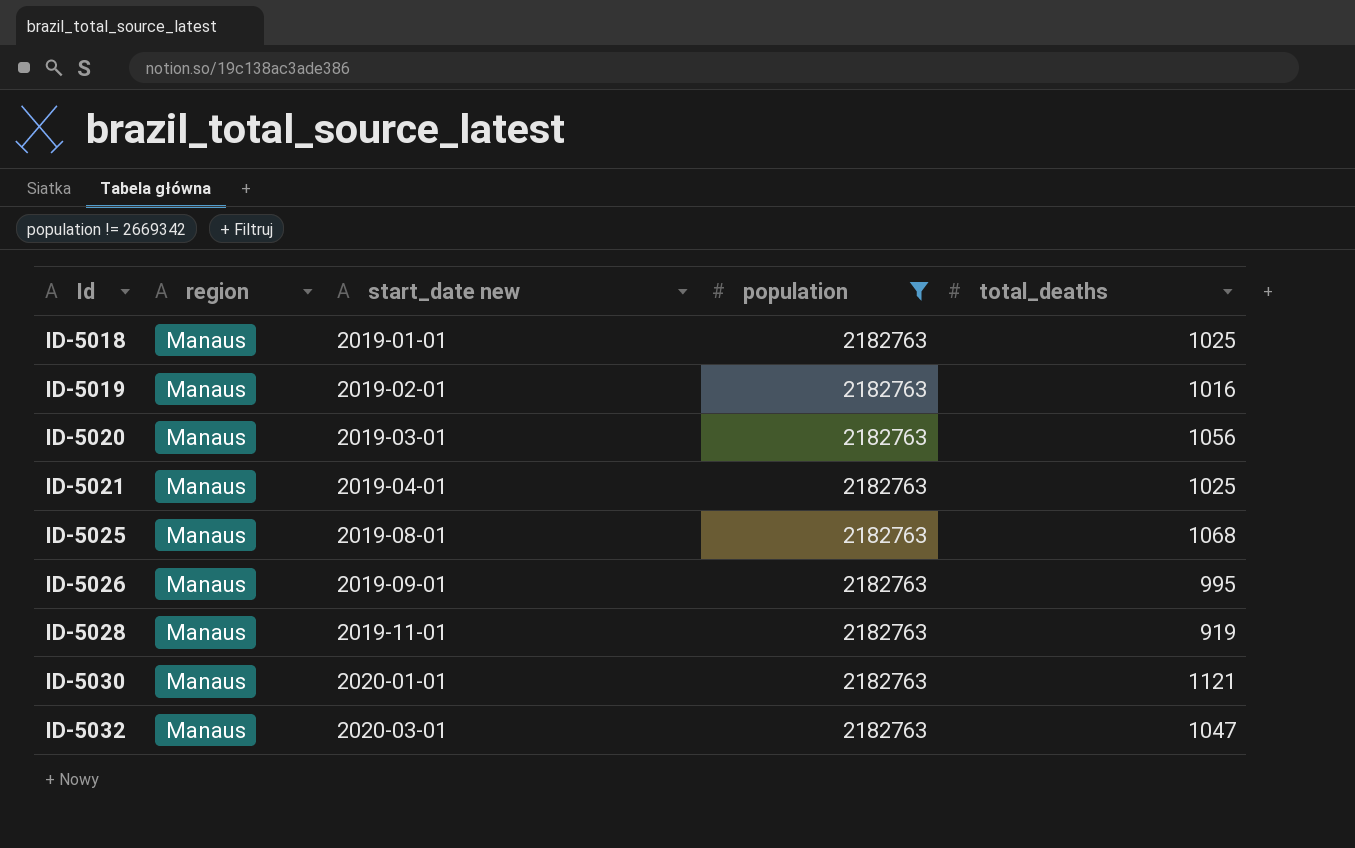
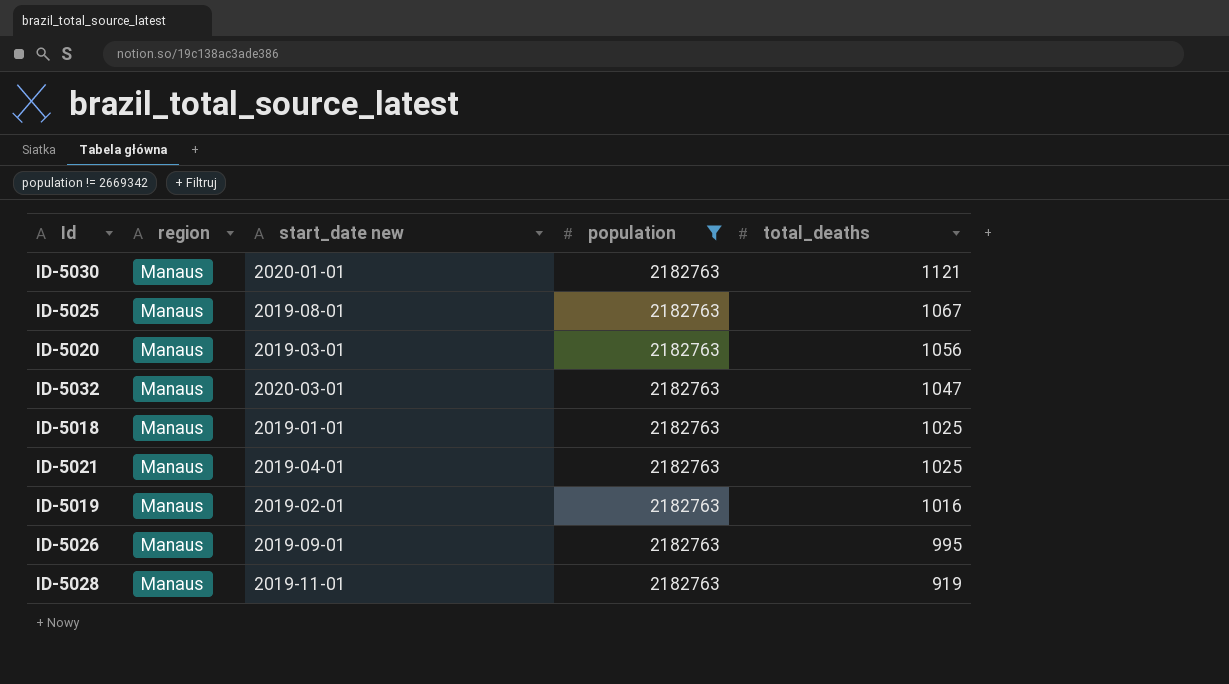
row order: Id ascending -> total_deaths descending
ID-5025 | total_deaths: 1068 -> 1067

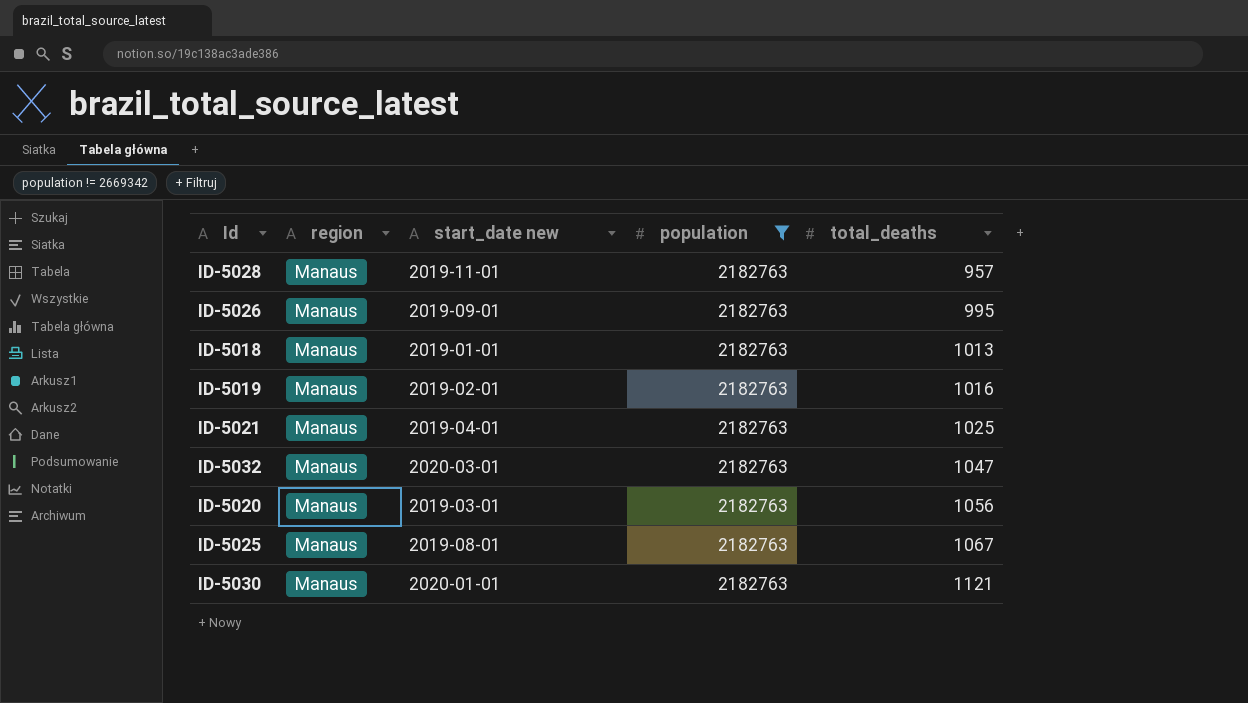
row order: total_deaths descending -> total_deaths ascending
ID-5028 | total_deaths: 919 -> 957
ID-5018 | total_deaths: 1025 -> 1013

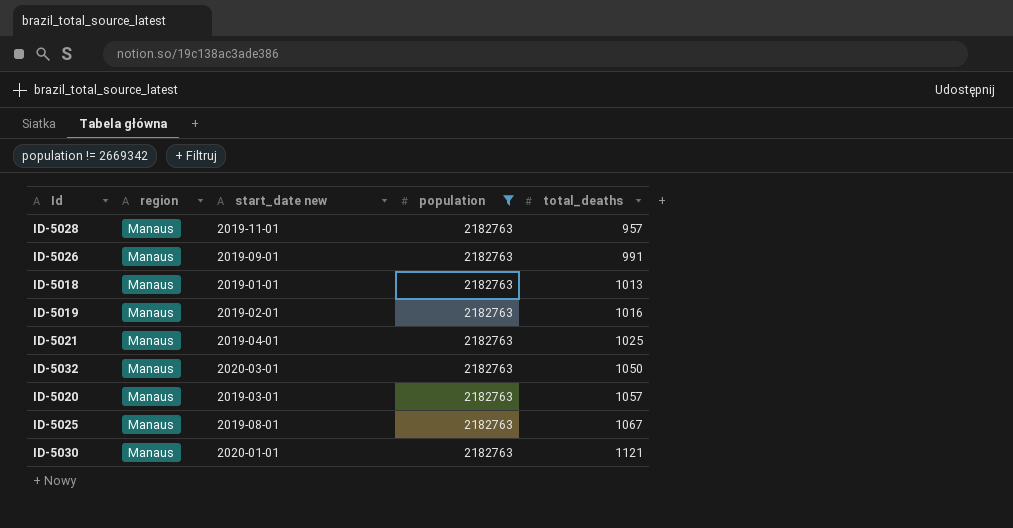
ID-5026 | total_deaths: 995 -> 991
ID-5032 | total_deaths: 1047 -> 1050
ID-5020 | total_deaths: 1056 -> 1057

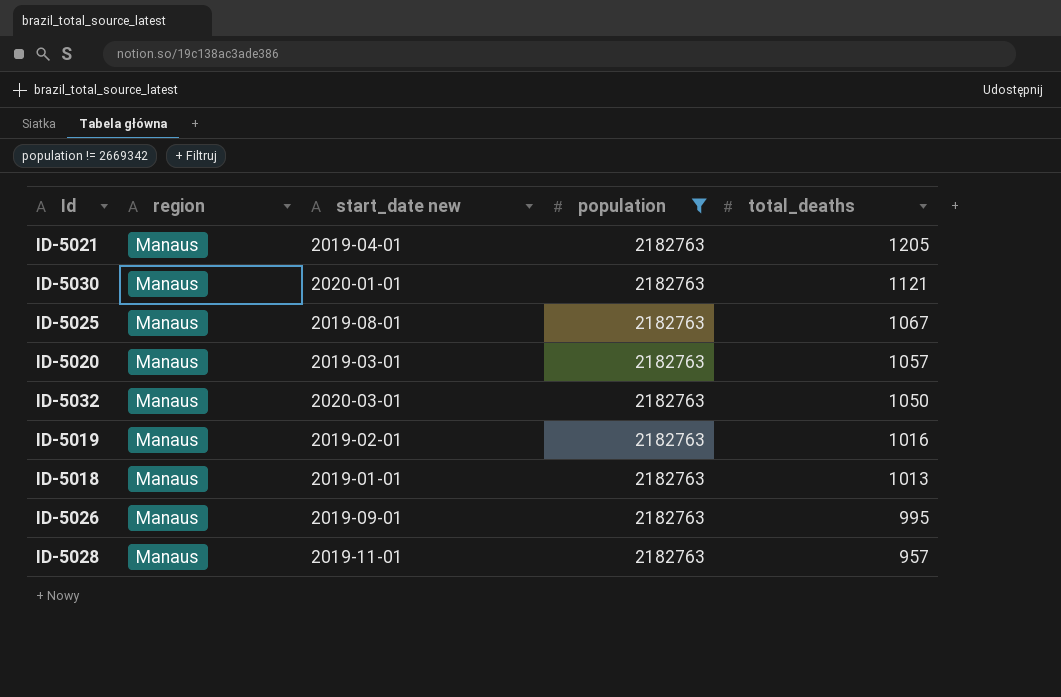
row order: total_deaths ascending -> total_deaths descending
ID-5021 | total_deaths: 1025 -> 1205
ID-5026 | total_deaths: 991 -> 995

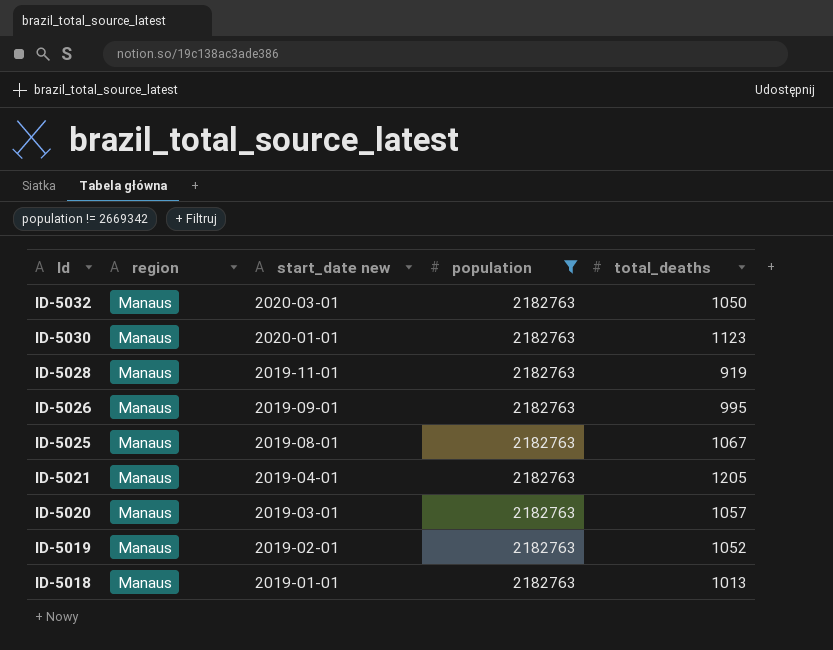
row order: total_deaths descending -> Id descending
ID-5030 | total_deaths: 1121 -> 1123
ID-5028 | total_deaths: 957 -> 919
ID-5019 | total_deaths: 1016 -> 1052

